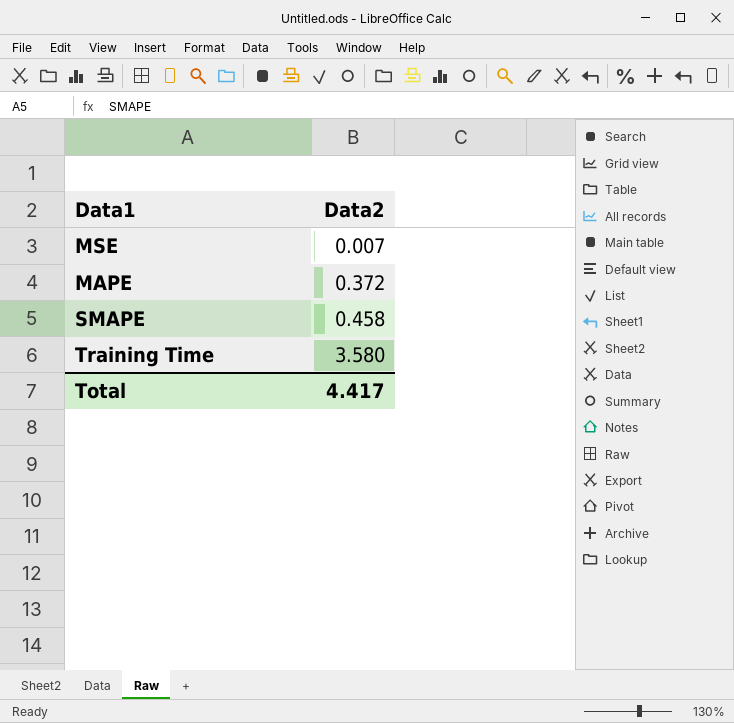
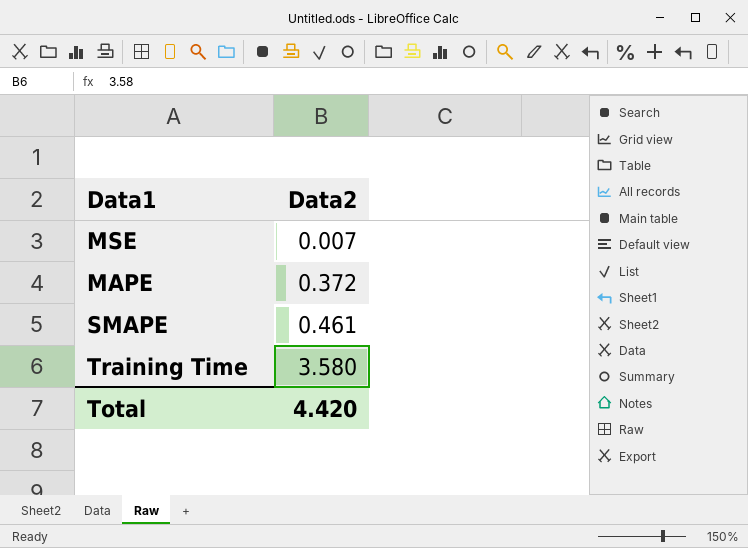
SMAPE | Data2: 0.458 -> 0.461
Total | Data2: 4.417 -> 4.420

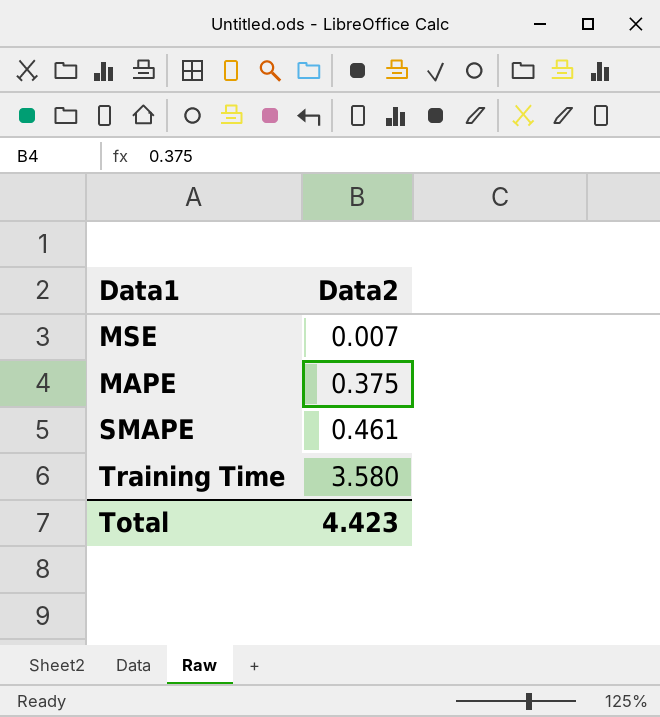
MAPE | Data2: 0.372 -> 0.375
Total | Data2: 4.420 -> 4.423

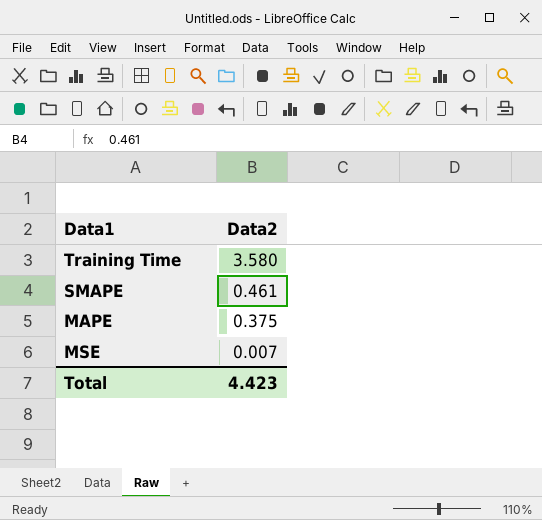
row order: Data2 ascending -> Data2 descending

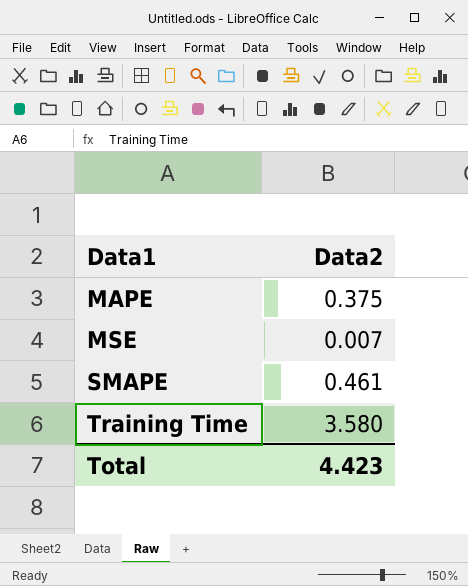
row order: Data2 descending -> Data1 ascending

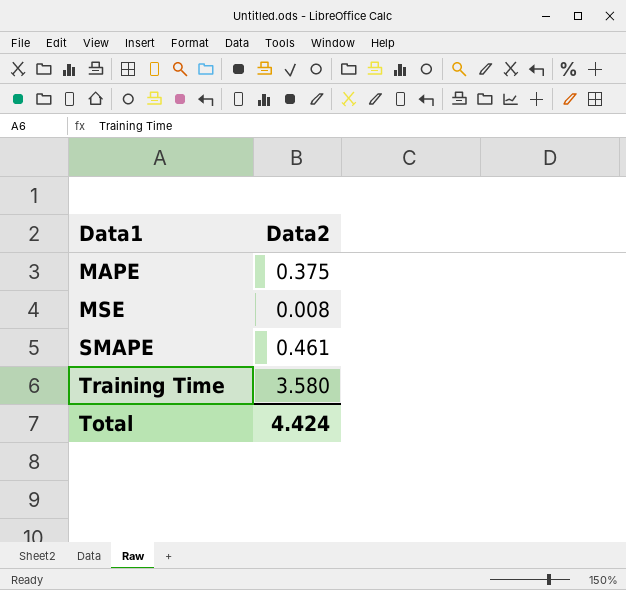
MSE | Data2: 0.007 -> 0.008
Total | Data2: 4.423 -> 4.424

